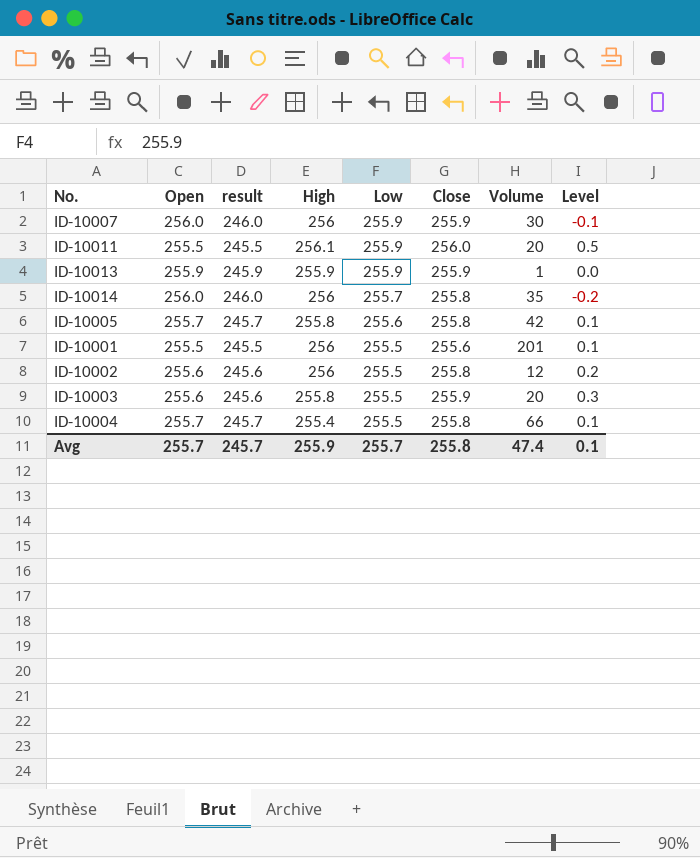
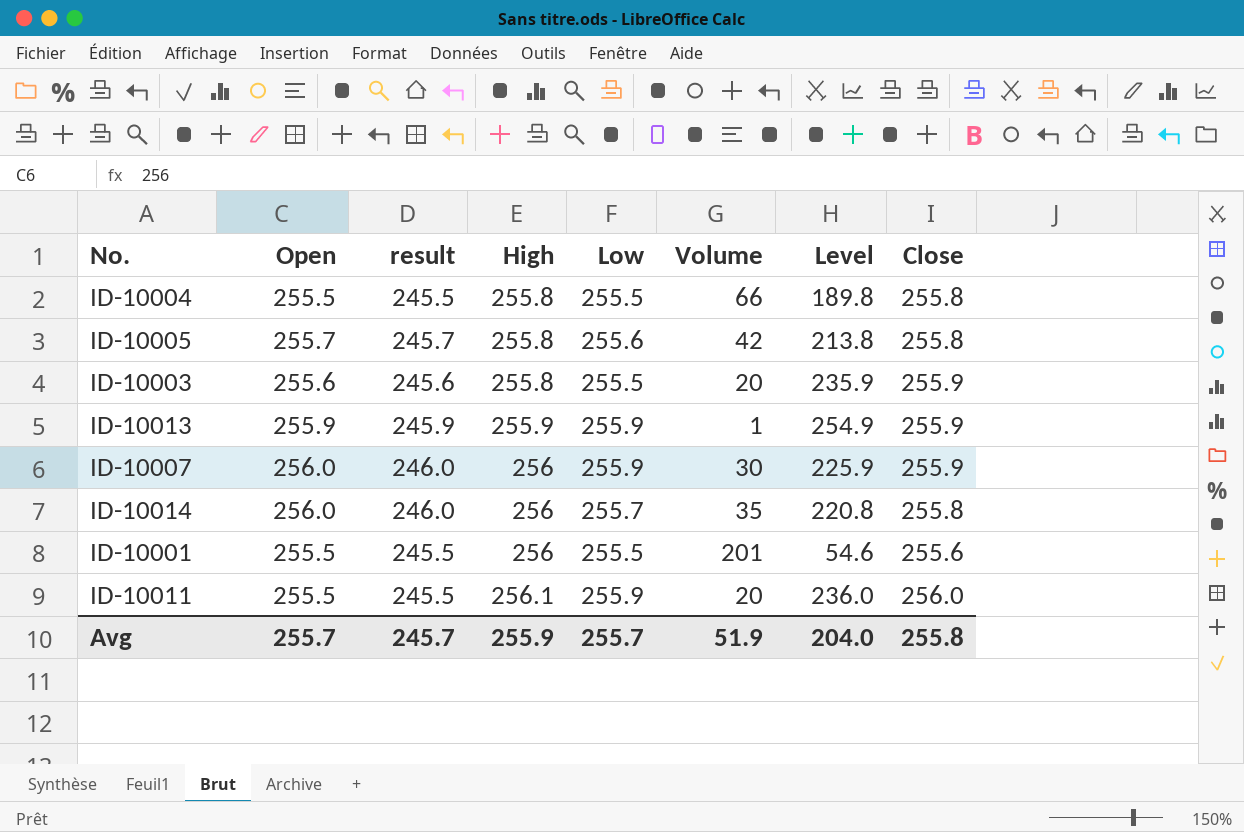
row order: Low descending -> High ascending
column Level | formula: [Close] - [Open] -> [Close] - [Volume]
column Close | position: 6 -> 8
row ID-10002: 255.6 | 245.6 | 256 | 255.5 | 255.8 | 12 | 0.2 -> none
ID-10004 | Open: 255.7 -> 255.5
ID-10004 | result: 245.7 -> 245.5
ID-10004 | High: 255.4 -> 255.8
Avg | Volume: 47.4 -> 51.9
Avg | Level: 0.1 -> 204.0

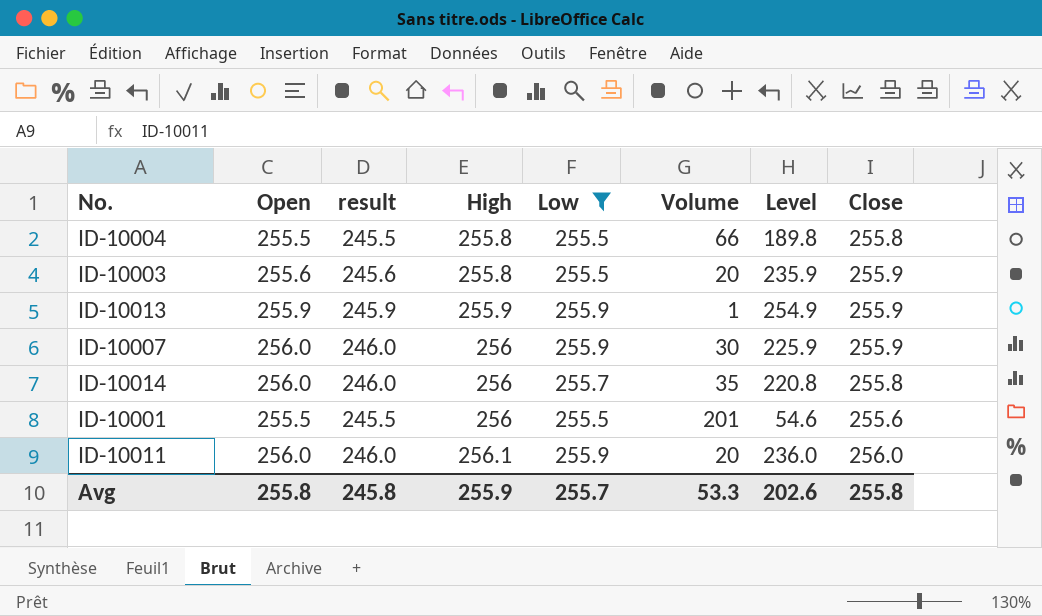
filter: none -> Low != 255.6
ID-10011 | Open: 255.5 -> 256.0
ID-10011 | result: 245.5 -> 246.0
Avg | Open: 255.7 -> 255.8
Avg | result: 245.7 -> 245.8
Avg | Volume: 51.9 -> 53.3
Avg | Level: 204.0 -> 202.6

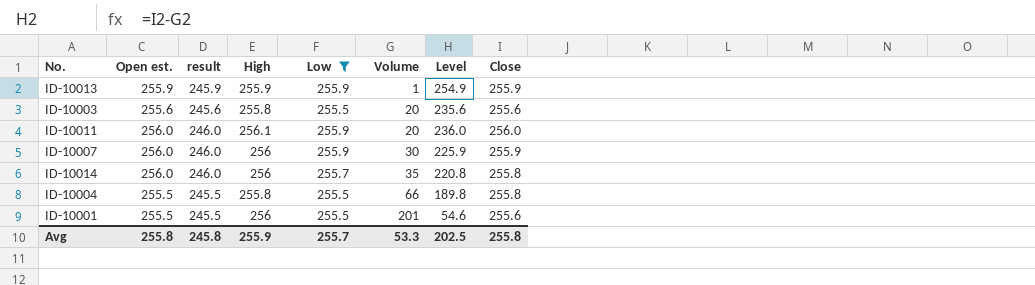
row order: High ascending -> Volume ascending
column name: Open -> Open est.
ID-10003 | Level: 235.9 -> 235.6
ID-10003 | Close: 255.9 -> 255.6
Avg | Level: 202.6 -> 202.5

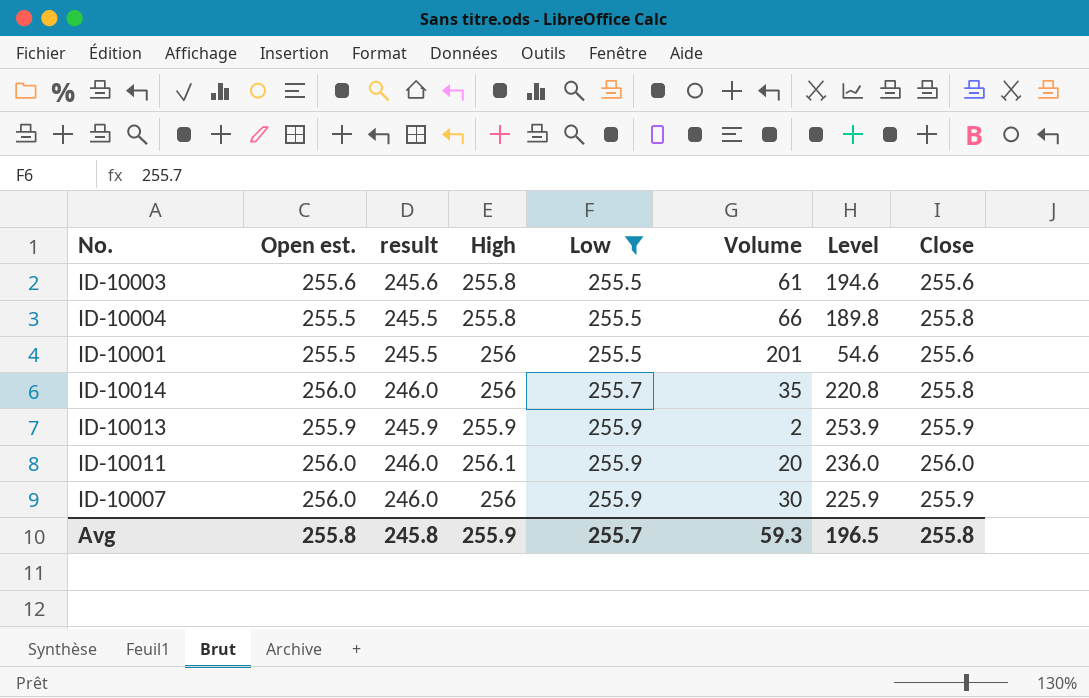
row order: Volume ascending -> Low ascending
ID-10003 | Volume: 20 -> 61
ID-10003 | Level: 235.6 -> 194.6
ID-10013 | Volume: 1 -> 2
ID-10013 | Level: 254.9 -> 253.9
Avg | Volume: 53.3 -> 59.3
Avg | Level: 202.5 -> 196.5

